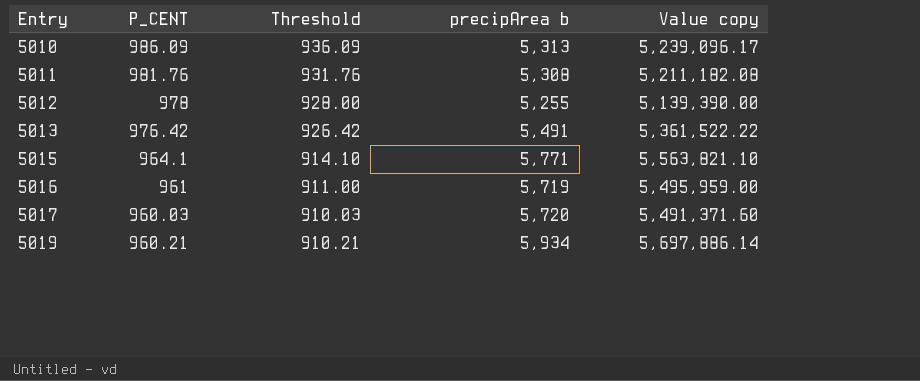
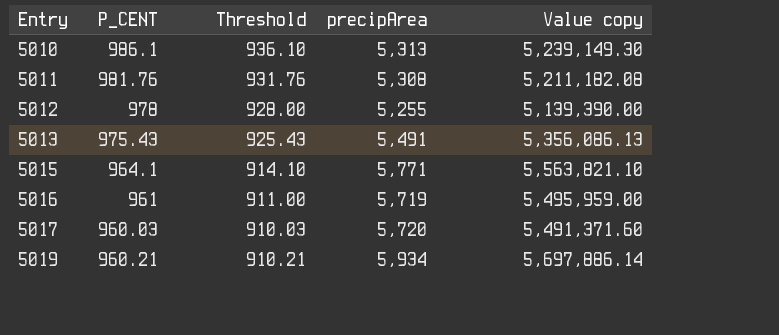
column name: precipArea b -> precipArea
5010 | P_CENT: 986.09 -> 986.1
5010 | Threshold: 936.09 -> 936.10
5010 | Value copy: 5,239,096.17 -> 5,239,149.30
5013 | P_CENT: 976.42 -> 975.43
5013 | Threshold: 926.42 -> 925.43
5013 | Value copy: 5,361,522.22 -> 5,356,086.13

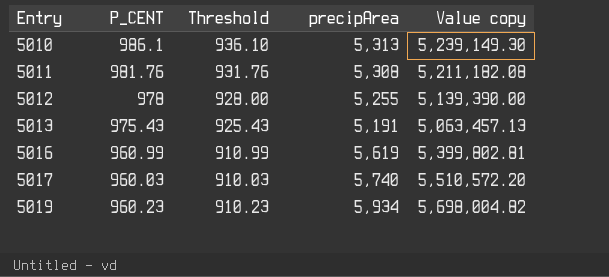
row 5015: 964.1 | 914.10 | 5,771 | 5,563,821.10 -> none
5013 | precipArea: 5,491 -> 5,191
5013 | Value copy: 5,356,086.13 -> 5,063,457.13
5016 | P_CENT: 961 -> 960.99
5016 | Threshold: 911.00 -> 910.99
5016 | precipArea: 5,719 -> 5,619
5016 | Value copy: 5,495,959.00 -> 5,399,802.81
5017 | precipArea: 5,720 -> 5,740
5017 | Value copy: 5,491,371.60 -> 5,510,572.20
5019 | P_CENT: 960.21 -> 960.23
5019 | Threshold: 910.21 -> 910.23
5019 | Value copy: 5,697,886.14 -> 5,698,004.82

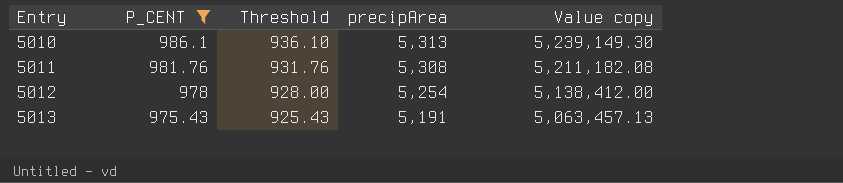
filter: none -> P_CENT >= 975.43
5012 | precipArea: 5,255 -> 5,254
5012 | Value copy: 5,139,390.00 -> 5,138,412.00

